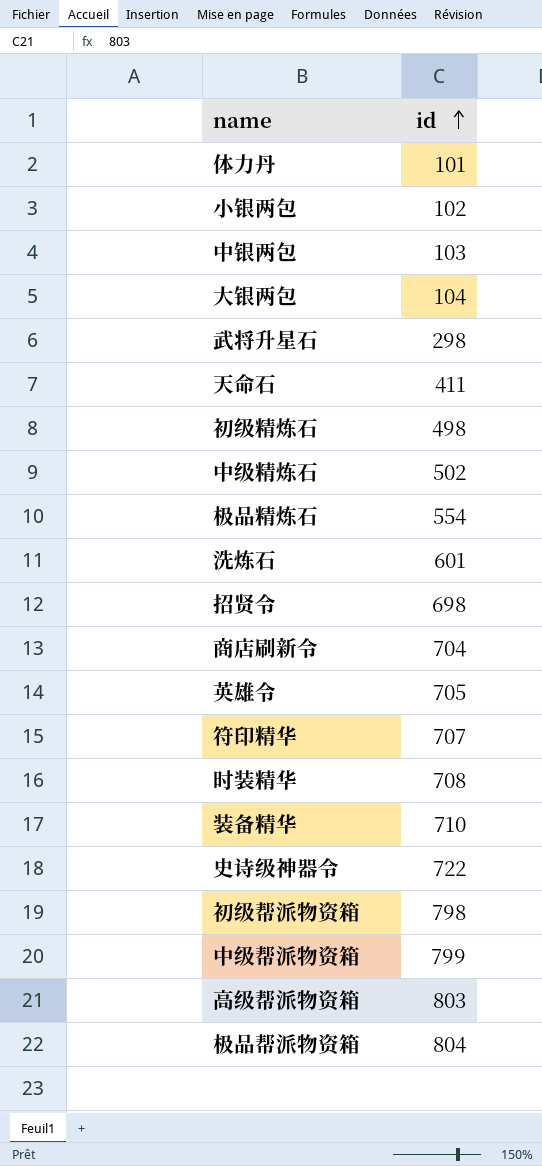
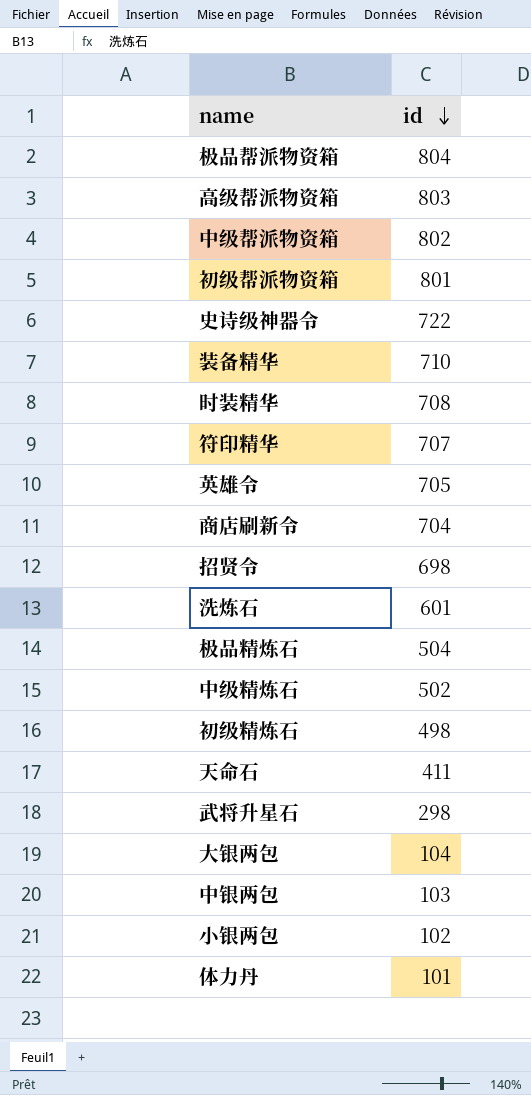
row order: id ascending -> id descending
中级帮派物资箱 | id: 799 -> 802
初级帮派物资箱 | id: 798 -> 801
极品精炼石 | id: 554 -> 504

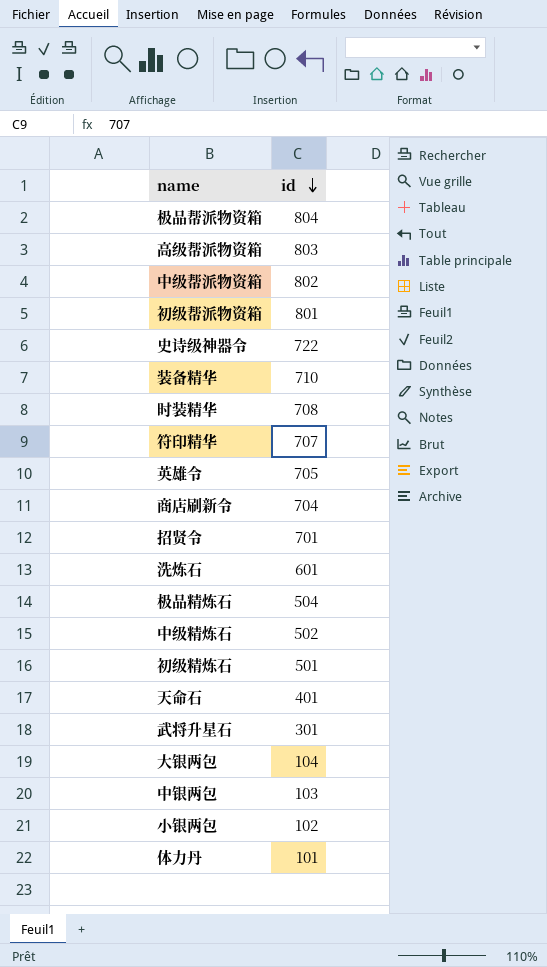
招贤令 | id: 698 -> 701
初级精炼石 | id: 498 -> 501
天命石 | id: 411 -> 401
武将升星石 | id: 298 -> 301

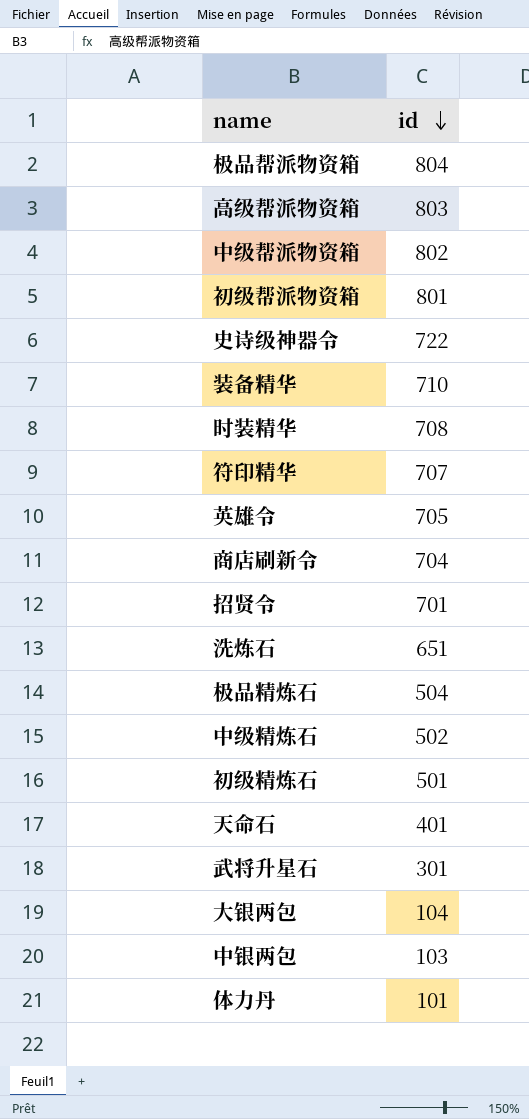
row 小银两包: 102 -> none
洗炼石 | id: 601 -> 651

